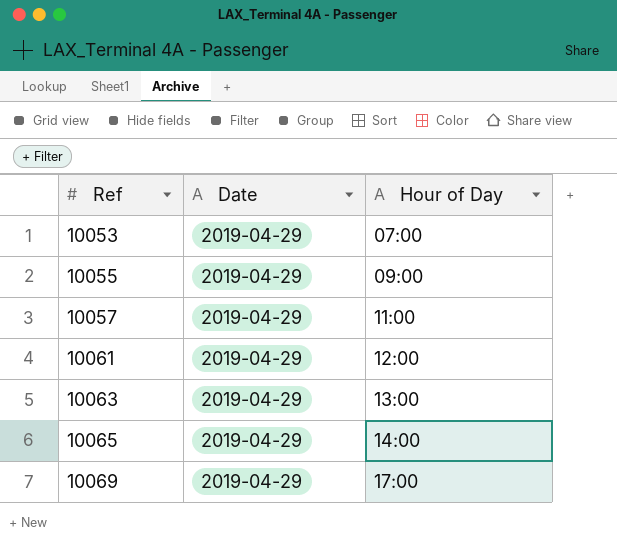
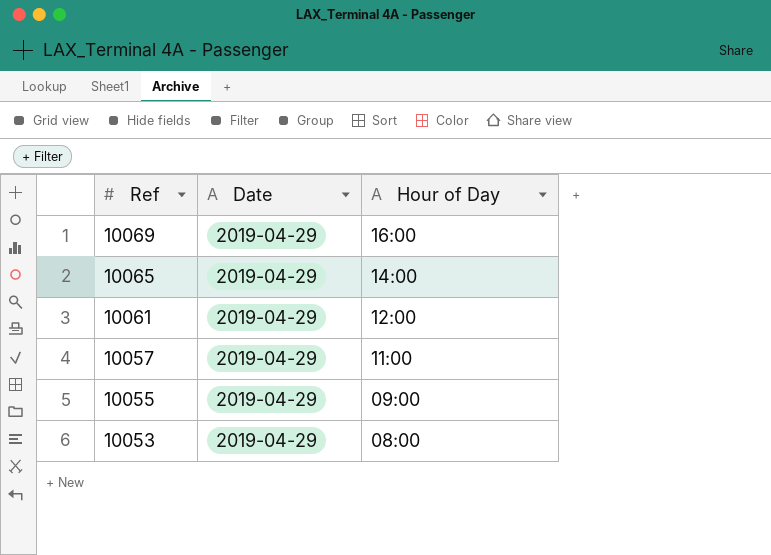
row order: Ref ascending -> Ref descending
row 10063: 2019-04-29 | 13:00 -> none
10069 | Hour of Day: 17:00 -> 16:00
10053 | Hour of Day: 07:00 -> 08:00

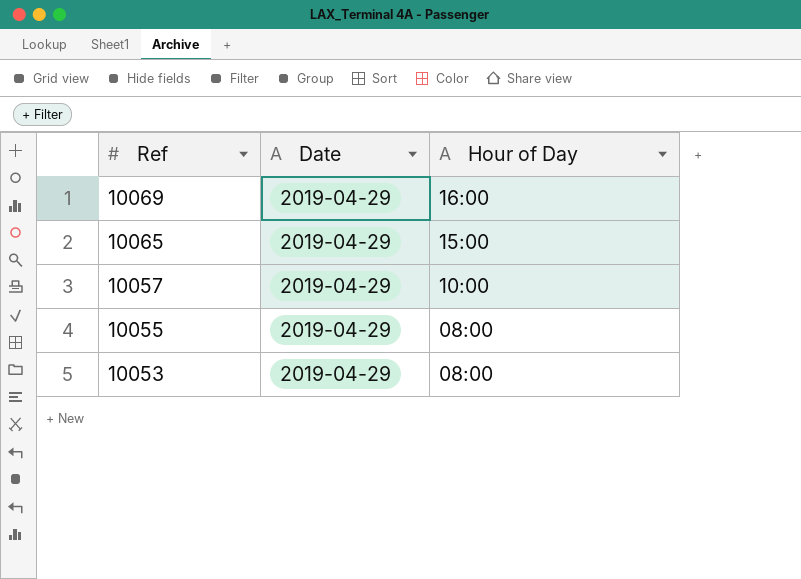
row 10061: 2019-04-29 | 12:00 -> none
10065 | Hour of Day: 14:00 -> 15:00
10057 | Hour of Day: 11:00 -> 10:00
10055 | Hour of Day: 09:00 -> 08:00

